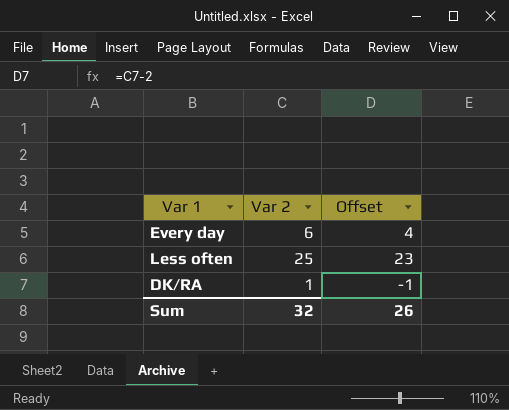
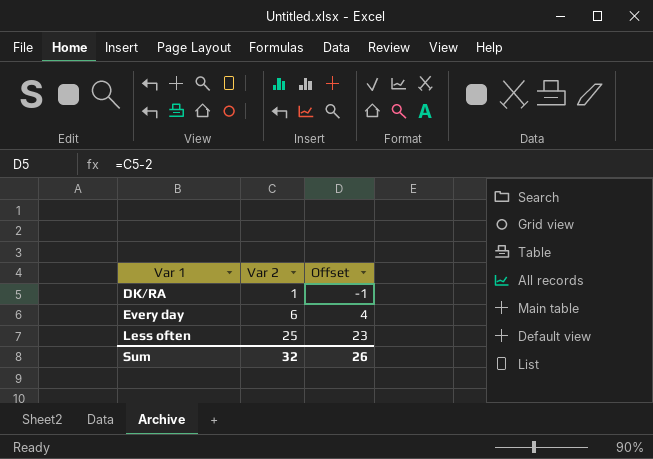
row order: none -> Var 1 ascending

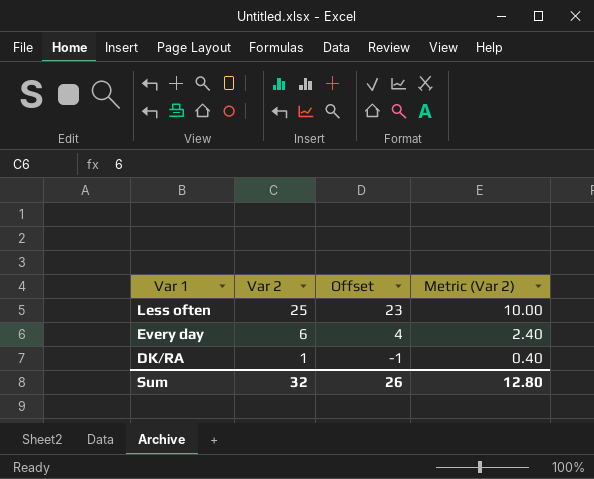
row order: Var 1 ascending -> Var 1 descending
column Metric (Var 2) | formula: none -> [Var 2] * 0.4

